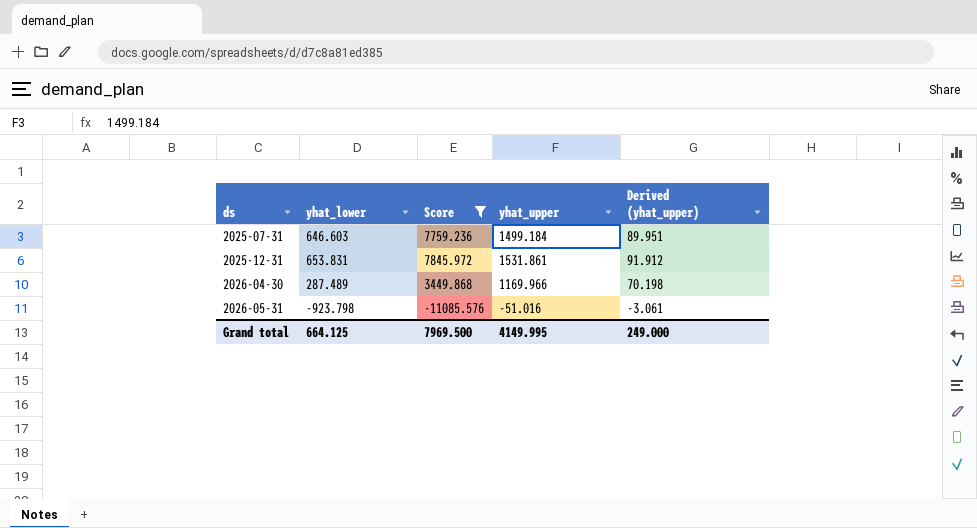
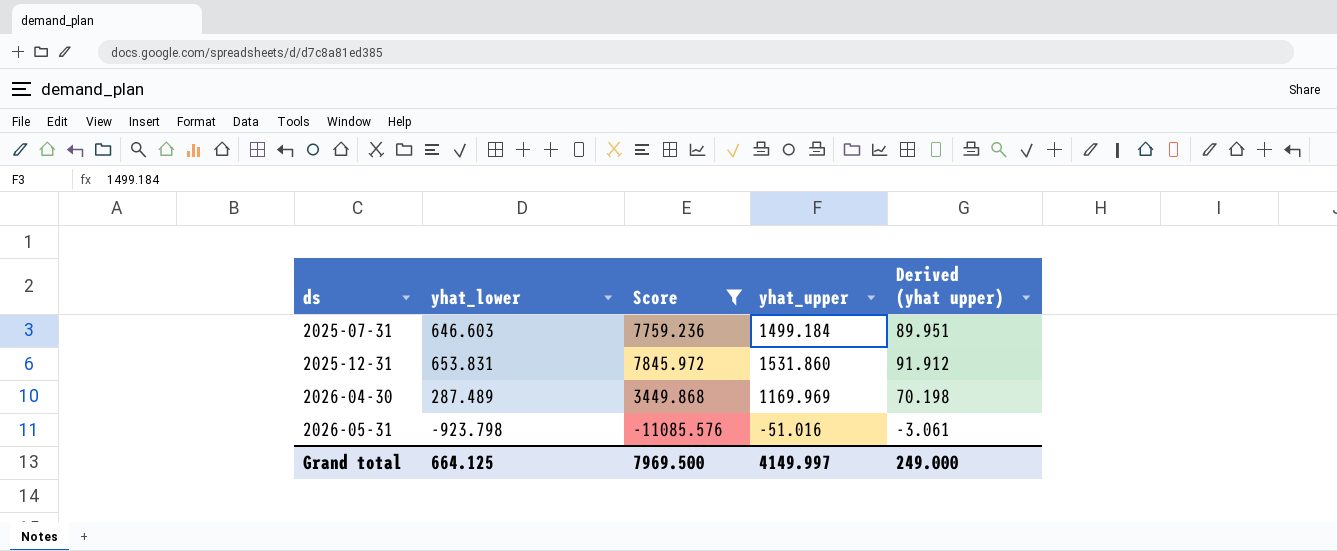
column name: Derived (yhat_upper) -> Derived (yhat upper)
2025-12-31 | yhat_upper: 1531.861 -> 1531.860
2026-04-30 | yhat_upper: 1169.966 -> 1169.969
Grand total | yhat_upper: 4149.995 -> 4149.997

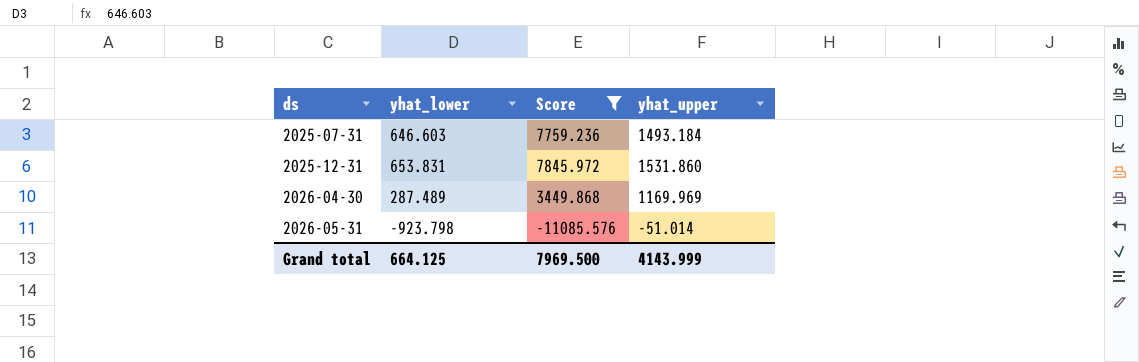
column Derived (yhat upper) | formula: [yhat_upper] * 0.06 -> none
2025-07-31 | yhat_upper: 1499.184 -> 1493.184
2026-05-31 | yhat_upper: -51.016 -> -51.014
Grand total | yhat_upper: 4149.997 -> 4143.999

